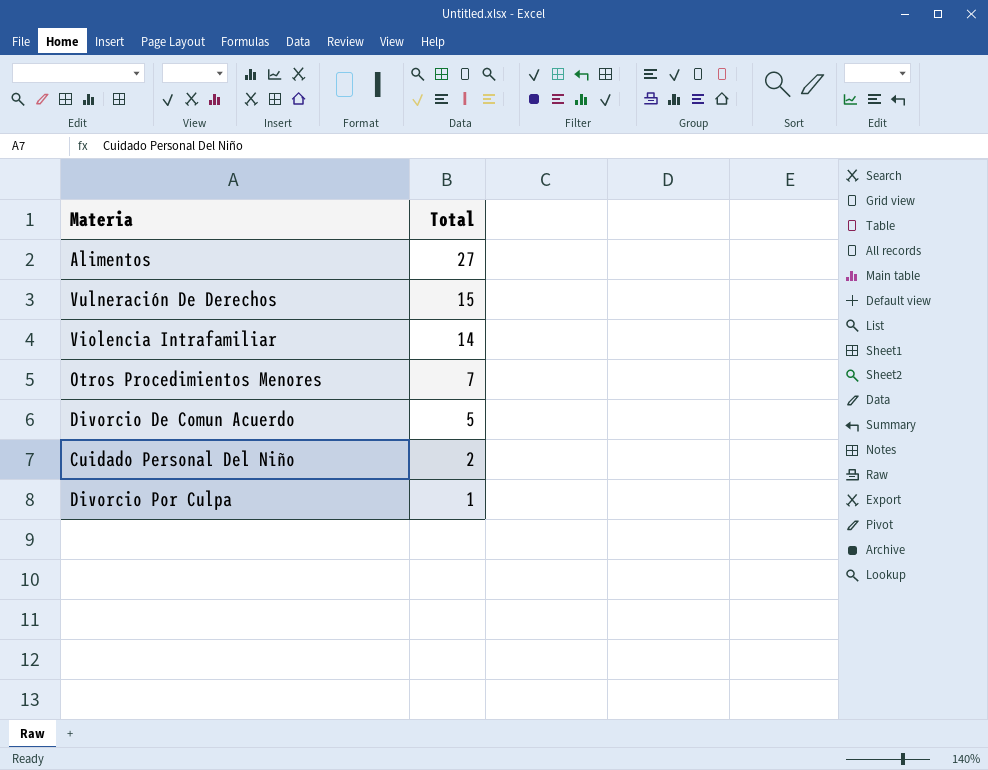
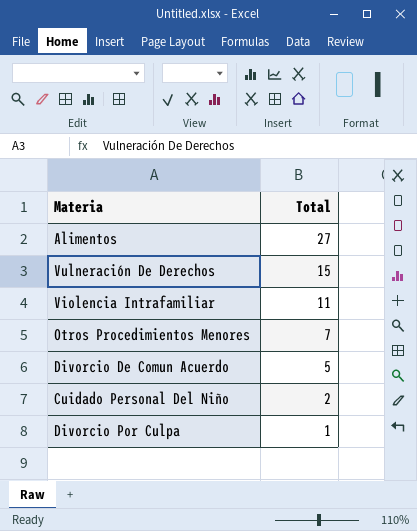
Violencia Intrafamiliar | Total: 14 -> 11

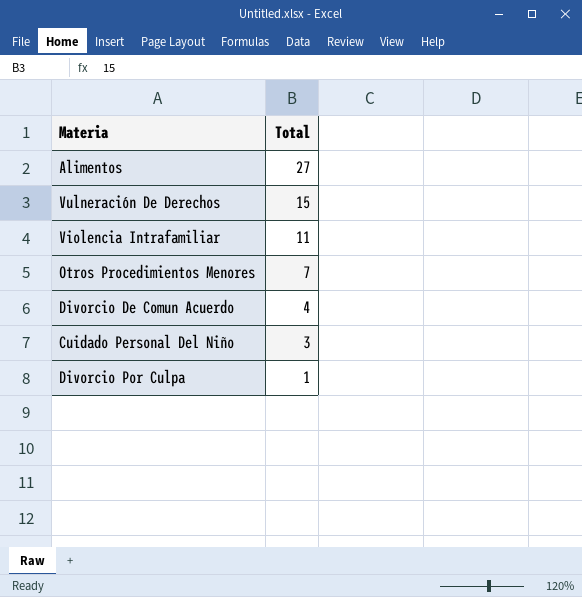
Divorcio De Comun Acuerdo | Total: 5 -> 4
Cuidado Personal Del Niño | Total: 2 -> 3

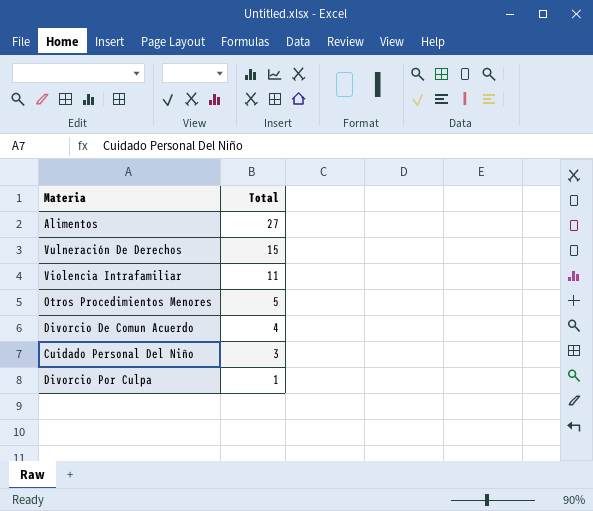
Otros Procedimientos Menores | Total: 7 -> 5

